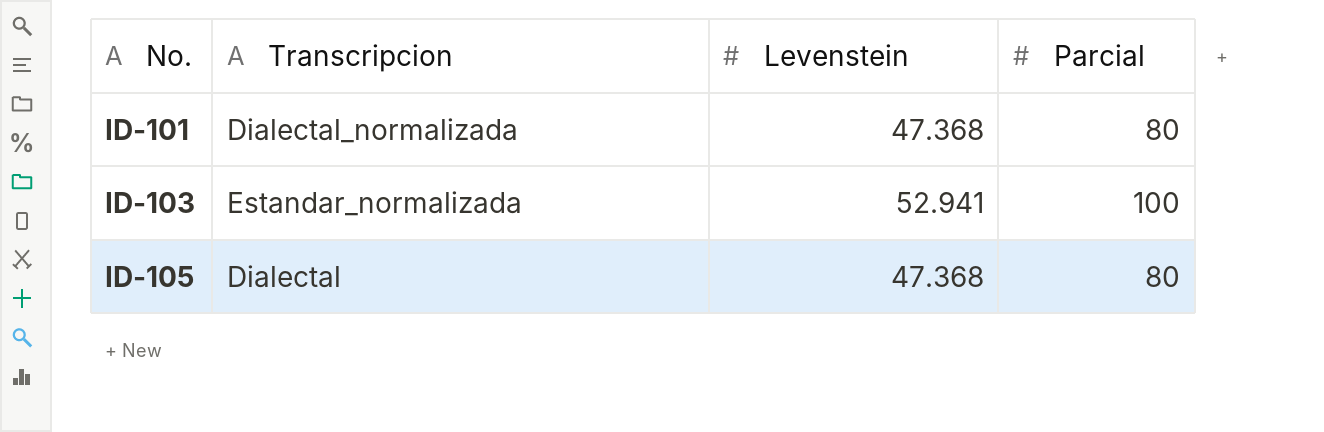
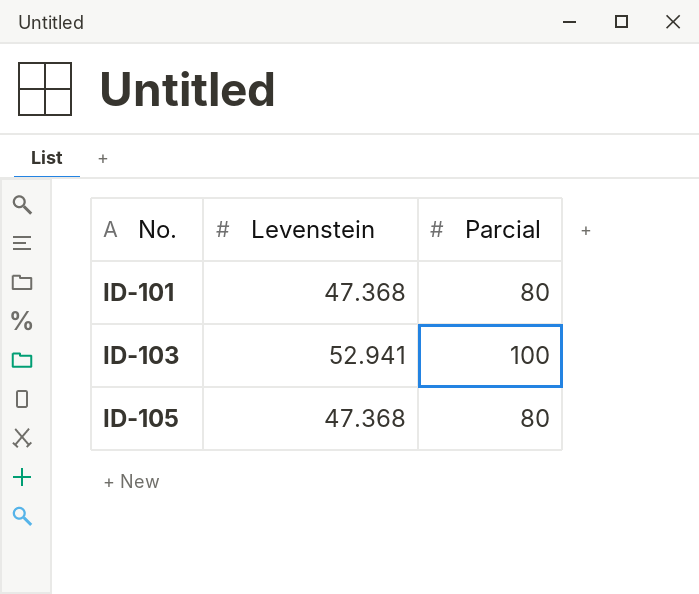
column Transcripcion | position: 2 -> none

